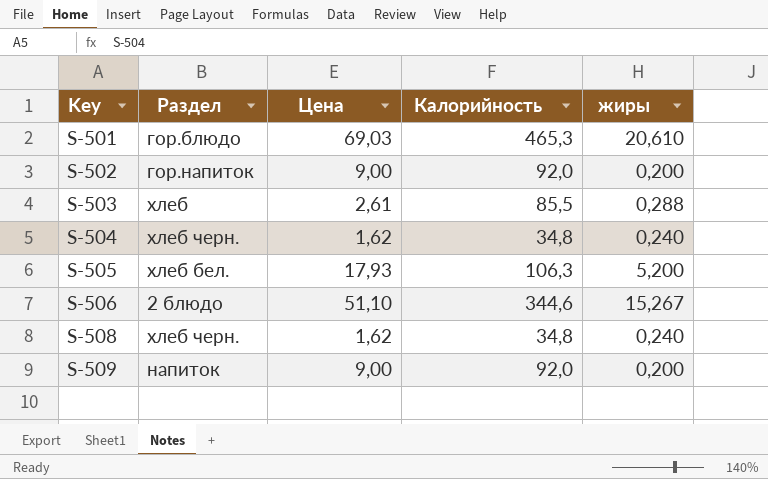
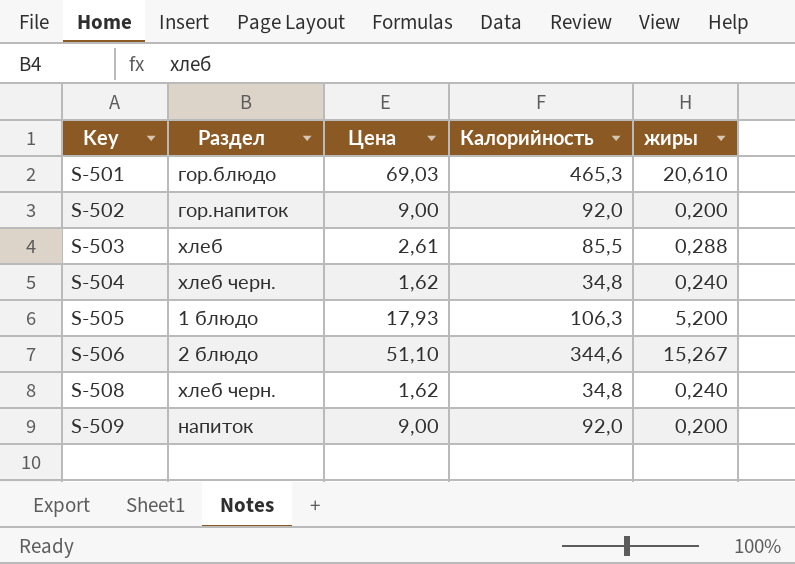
S-505 | Раздел: хлеб бел. -> 1 блюдо

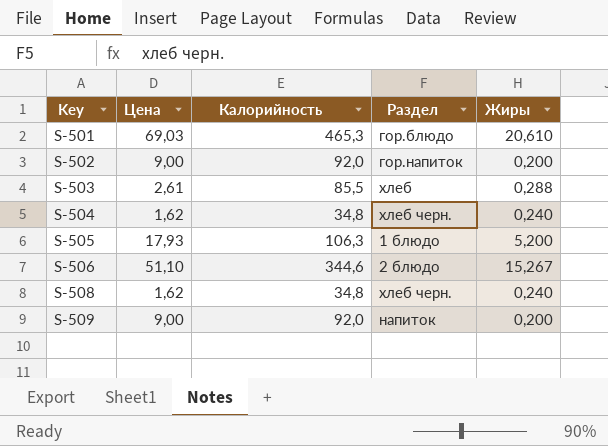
column Раздел | position: 2 -> 4
column name: жиры -> Жиры

